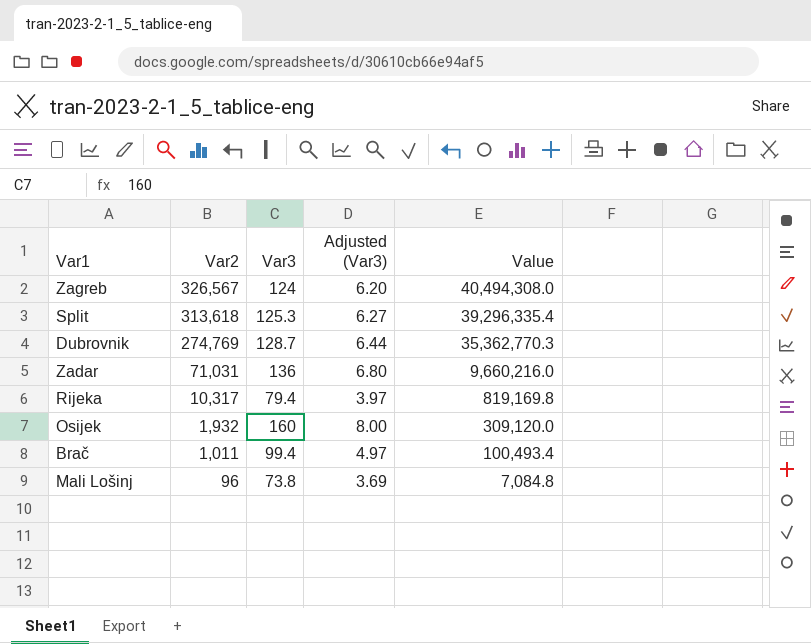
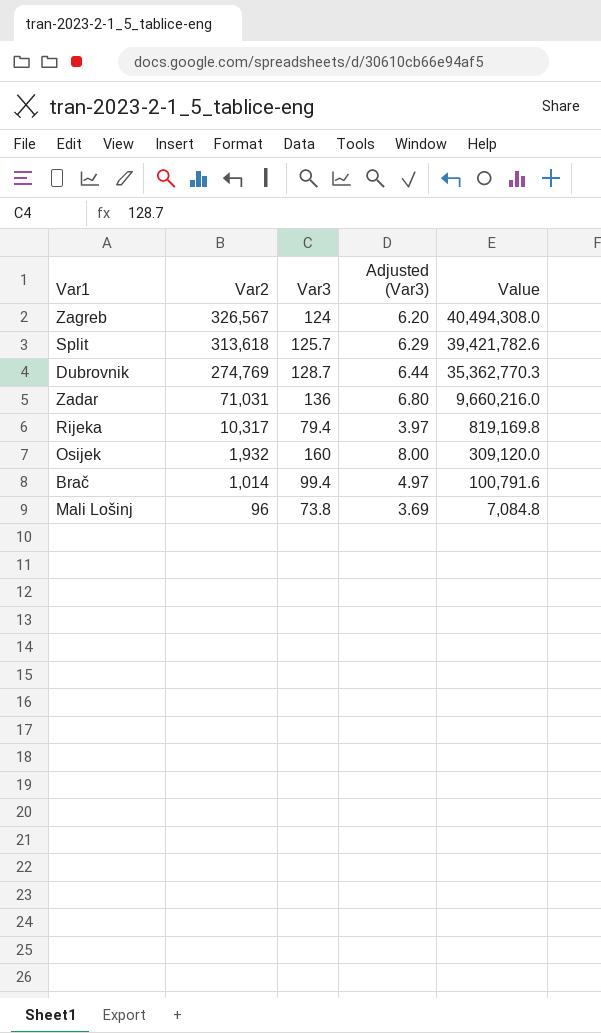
Split | Var3: 125.3 -> 125.7
Split | Adjusted (Var3): 6.27 -> 6.29
Split | Value: 39,296,335.4 -> 39,421,782.6
Brač | Var2: 1,011 -> 1,014
Brač | Value: 100,493.4 -> 100,791.6

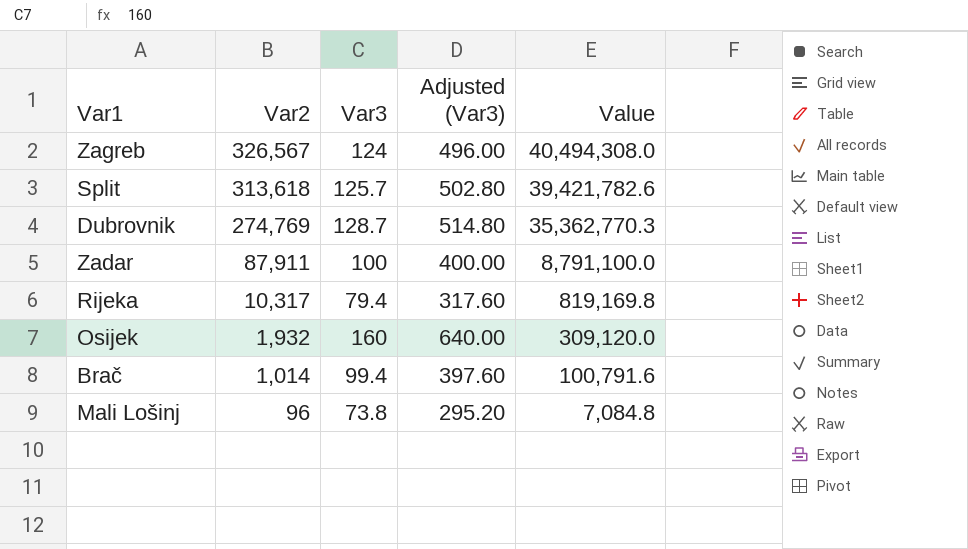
column Adjusted (Var3) | formula: [Var3] * 0.05 -> [Var3] * 4
Zadar | Var2: 71,031 -> 87,911
Zadar | Var3: 136 -> 100
Zadar | Value: 9,660,216.0 -> 8,791,100.0

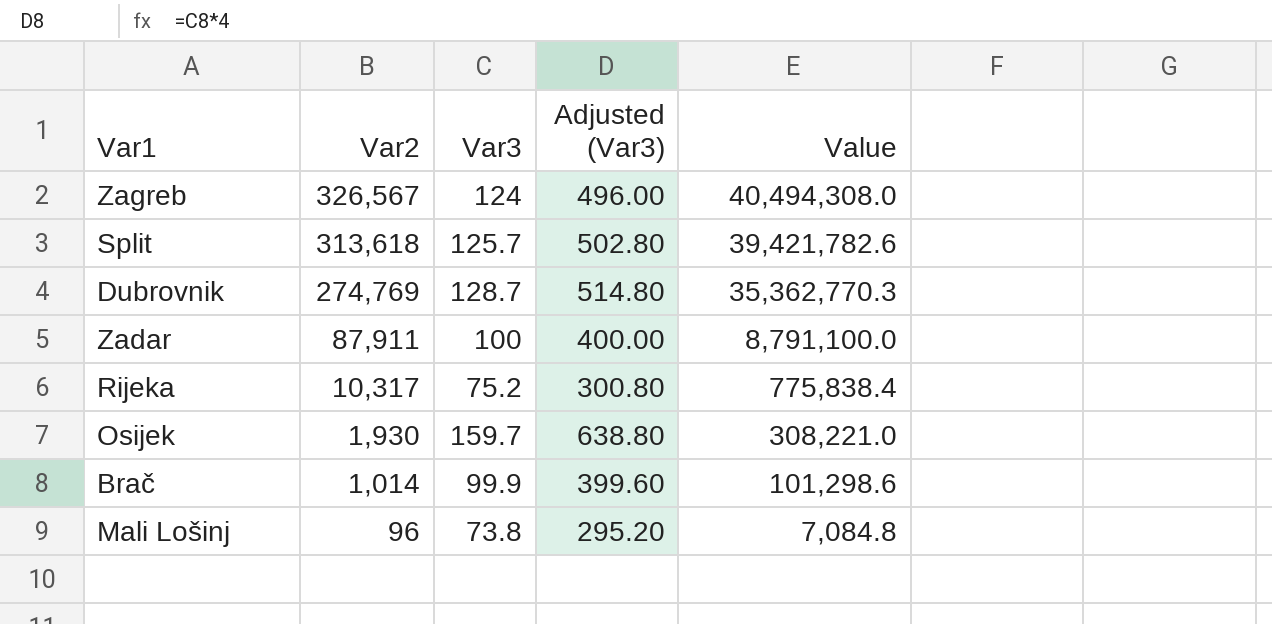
Rijeka | Var3: 79.4 -> 75.2
Rijeka | Adjusted (Var3): 317.60 -> 300.80
Rijeka | Value: 819,169.8 -> 775,838.4
Osijek | Var2: 1,932 -> 1,930
Osijek | Var3: 160 -> 159.7
Osijek | Adjusted (Var3): 640.00 -> 638.80
Osijek | Value: 309,120.0 -> 308,221.0
Brač | Var3: 99.4 -> 99.9
Brač | Adjusted (Var3): 397.60 -> 399.60
Brač | Value: 100,791.6 -> 101,298.6

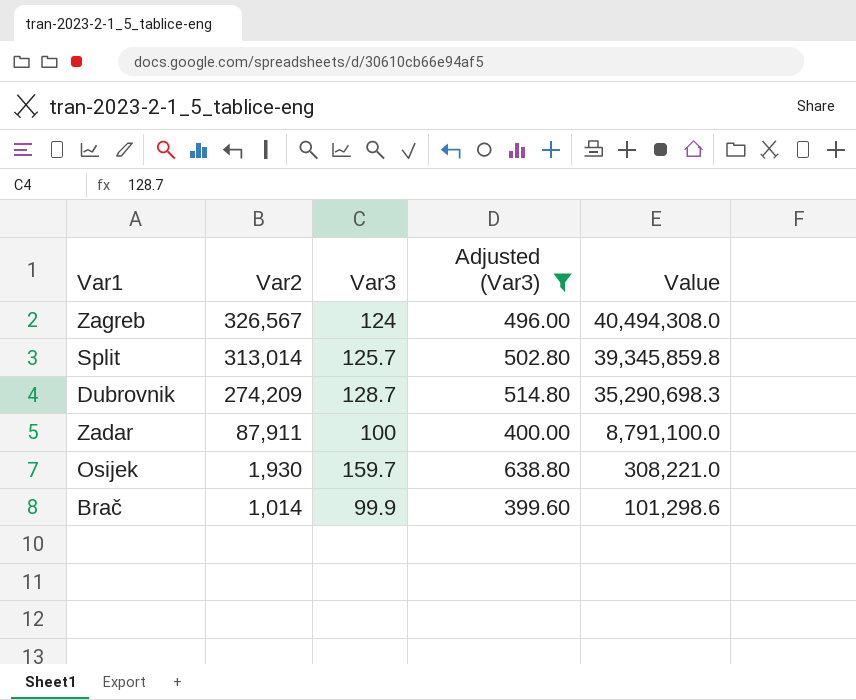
filter: none -> Adjusted (Var3) >= 399.60
Split | Var2: 313,618 -> 313,014
Split | Value: 39,421,782.6 -> 39,345,859.8
Dubrovnik | Var2: 274,769 -> 274,209
Dubrovnik | Value: 35,362,770.3 -> 35,290,698.3

